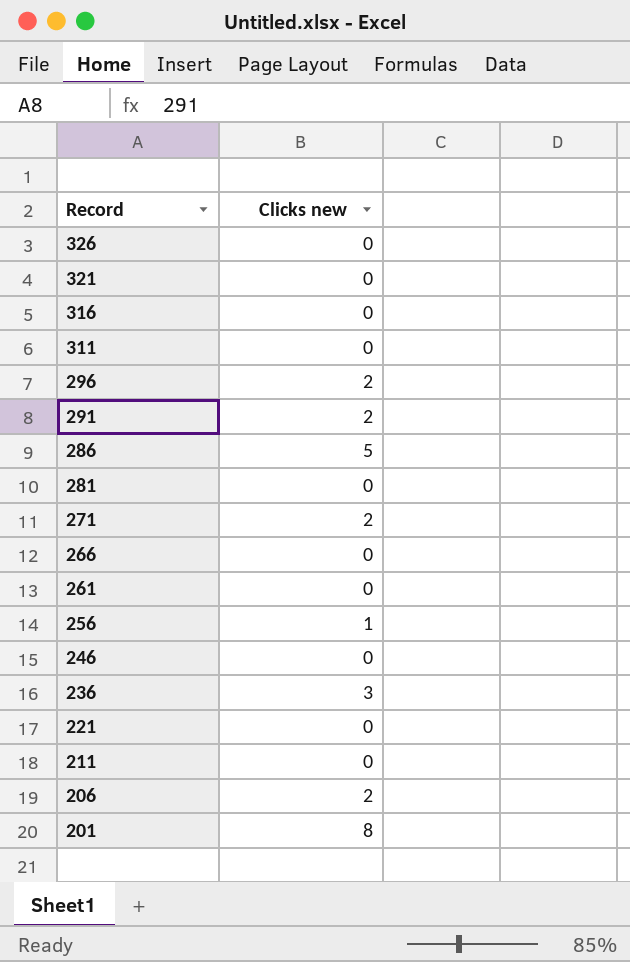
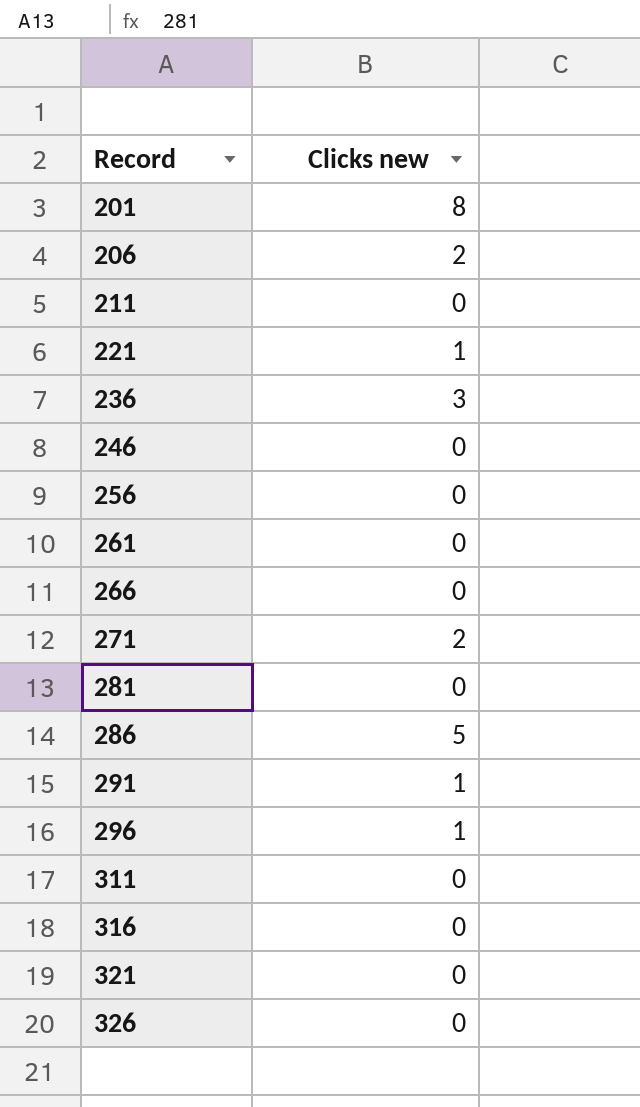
row order: Record descending -> Record ascending
221 | Clicks new: 0 -> 1
256 | Clicks new: 1 -> 0
291 | Clicks new: 2 -> 1
296 | Clicks new: 2 -> 1

